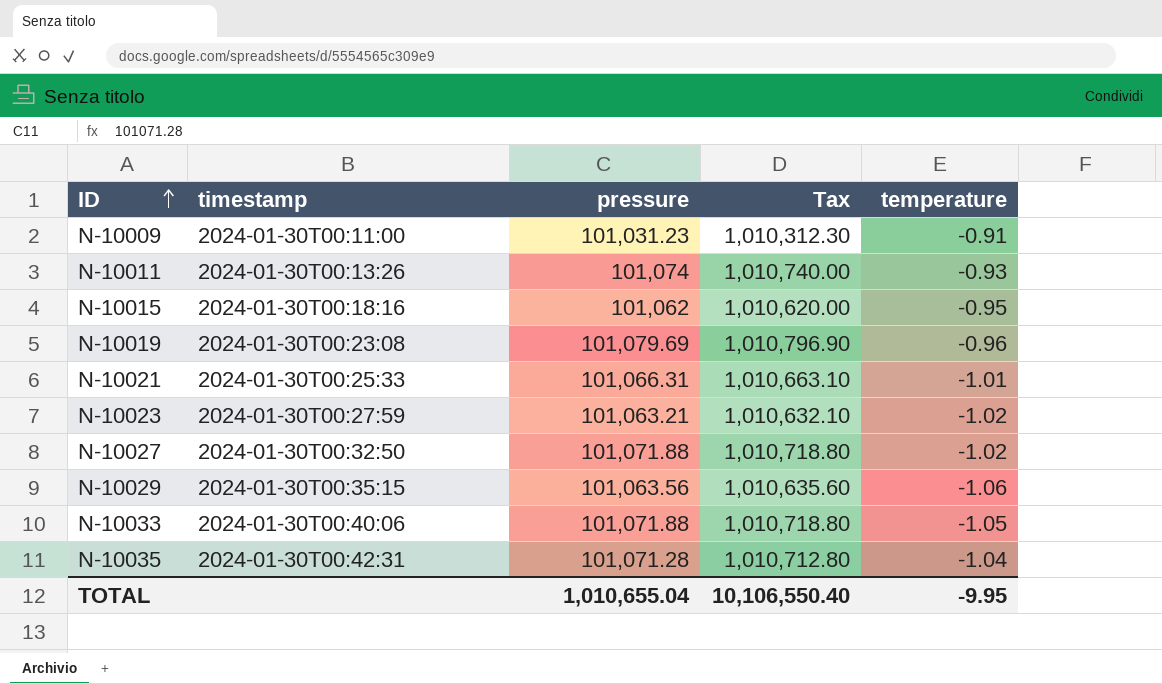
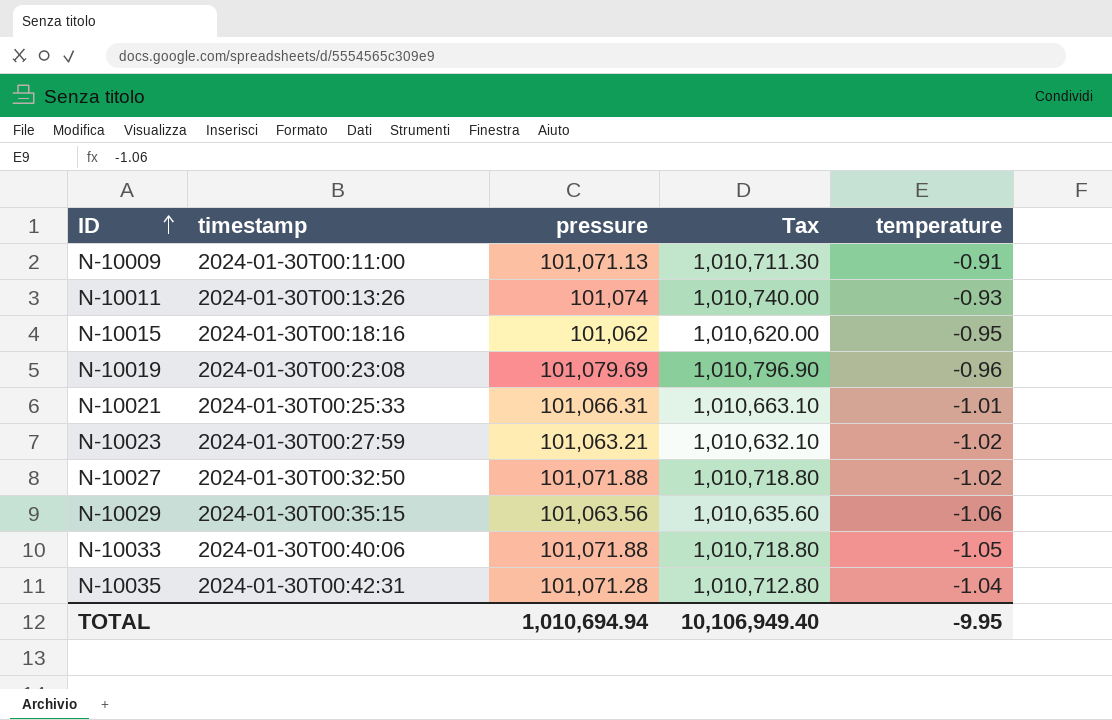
N-10009 | pressure: 101,031.23 -> 101,071.13
N-10009 | Tax: 1,010,312.30 -> 1,010,711.30
TOTAL | pressure: 1,010,655.04 -> 1,010,694.94
TOTAL | Tax: 10,106,550.40 -> 10,106,949.40

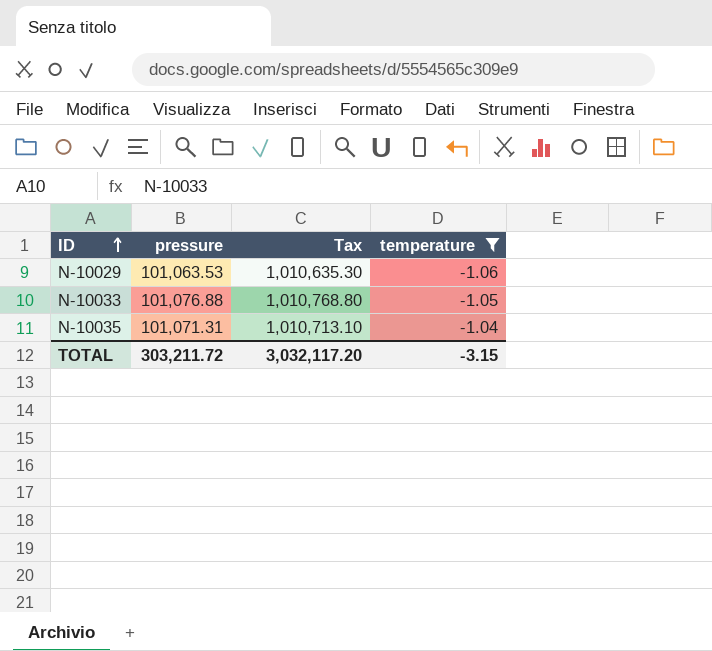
filter: none -> temperature <= -1.04
column timestamp | position: 2 -> none
N-10029 | pressure: 101,063.56 -> 101,063.53
N-10029 | Tax: 1,010,635.60 -> 1,010,635.30
N-10033 | pressure: 101,071.88 -> 101,076.88
N-10033 | Tax: 1,010,718.80 -> 1,010,768.80
N-10035 | pressure: 101,071.28 -> 101,071.31
N-10035 | Tax: 1,010,712.80 -> 1,010,713.10
TOTAL | pressure: 1,010,694.94 -> 303,211.72
TOTAL | Tax: 10,106,949.40 -> 3,032,117.20
TOTAL | temperature: -9.95 -> -3.15

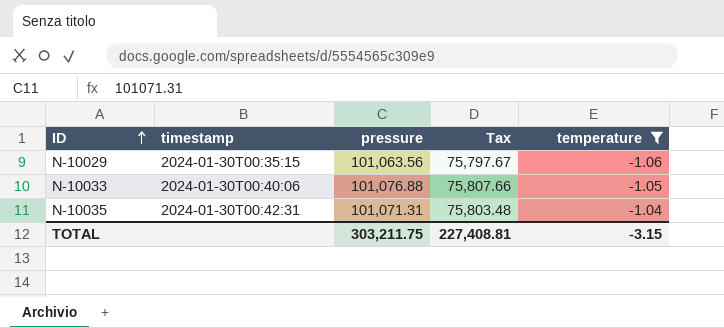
column timestamp | position: none -> 2
column Tax | formula: [pressure] * 10 -> [pressure] * 0.75
N-10029 | pressure: 101,063.53 -> 101,063.56
TOTAL | pressure: 303,211.72 -> 303,211.75
TOTAL | Tax: 3,032,117.20 -> 227,408.81

